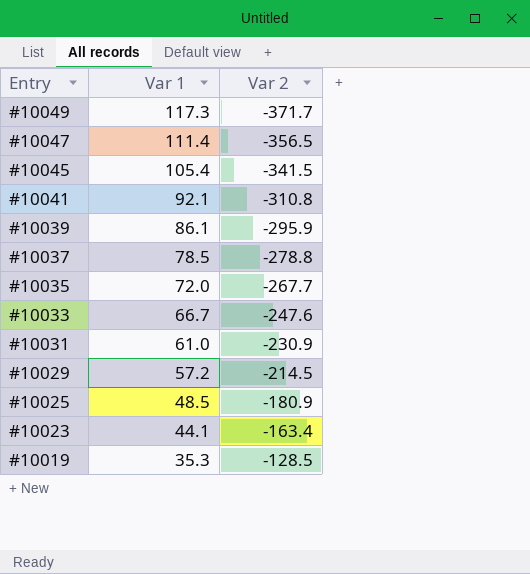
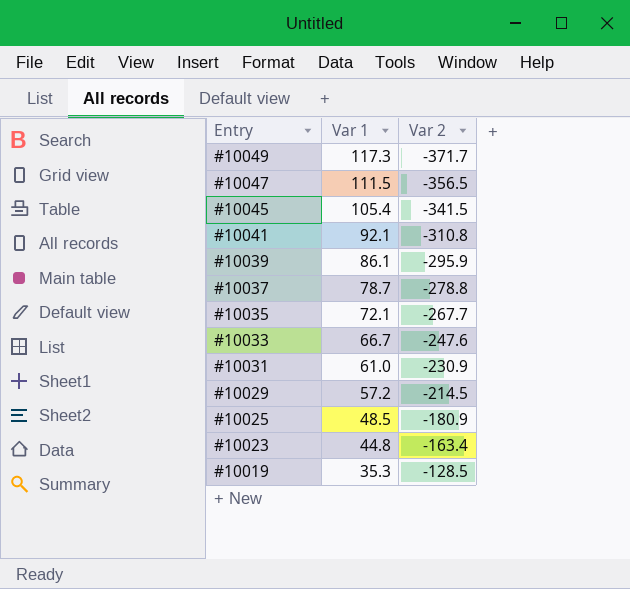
#10047 | Var 1: 111.4 -> 111.5
#10037 | Var 1: 78.5 -> 78.7
#10035 | Var 1: 72.0 -> 72.1
#10023 | Var 1: 44.1 -> 44.8

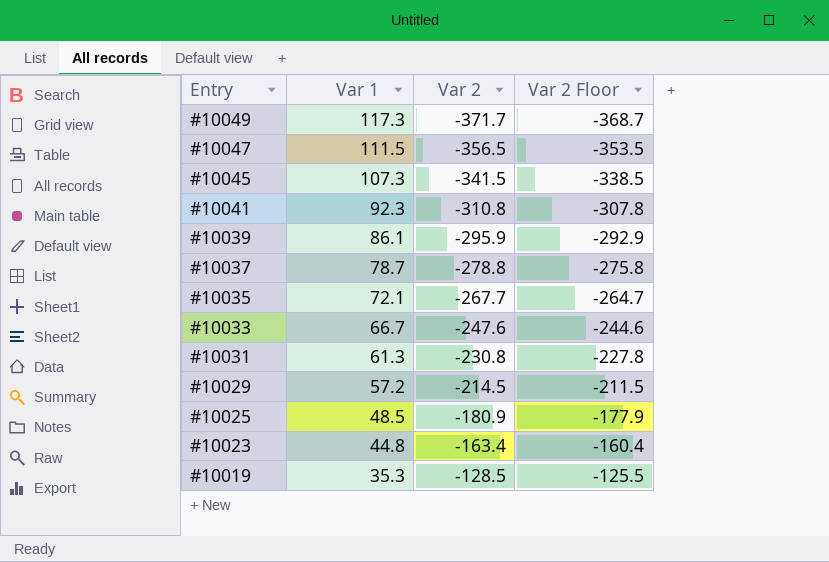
column Var 2 Floor | formula: none -> [Var 2] + 3
#10045 | Var 1: 105.4 -> 107.3
#10041 | Var 1: 92.1 -> 92.3
#10031 | Var 1: 61.0 -> 61.3
#10031 | Var 2: -230.9 -> -230.8

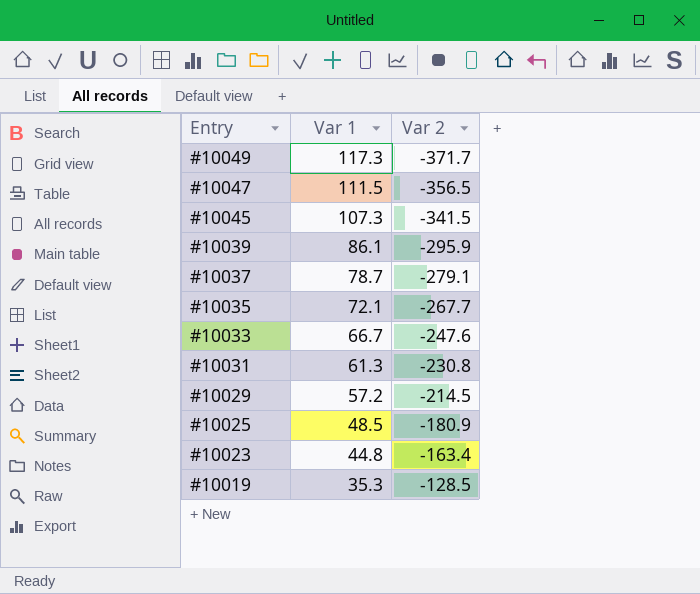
column Var 2 Floor | formula: [Var 2] + 3 -> none
row #10041: 92.3 | -310.8 | -307.8 -> none
#10037 | Var 2: -278.8 -> -279.1

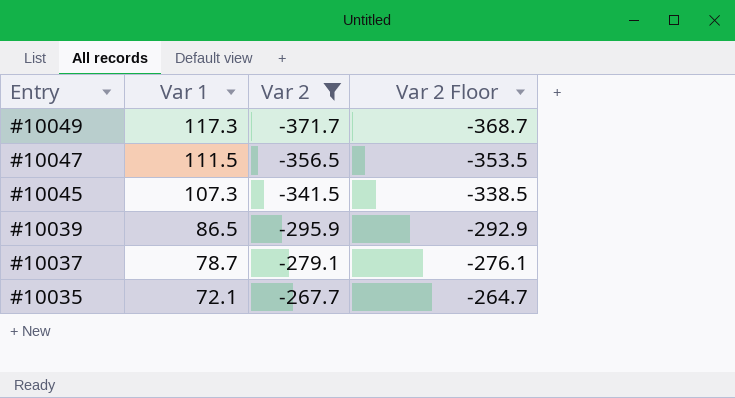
filter: none -> Var 2 <= -267.7
column Var 2 Floor | formula: none -> [Var 2] + 3
#10039 | Var 1: 86.1 -> 86.5

